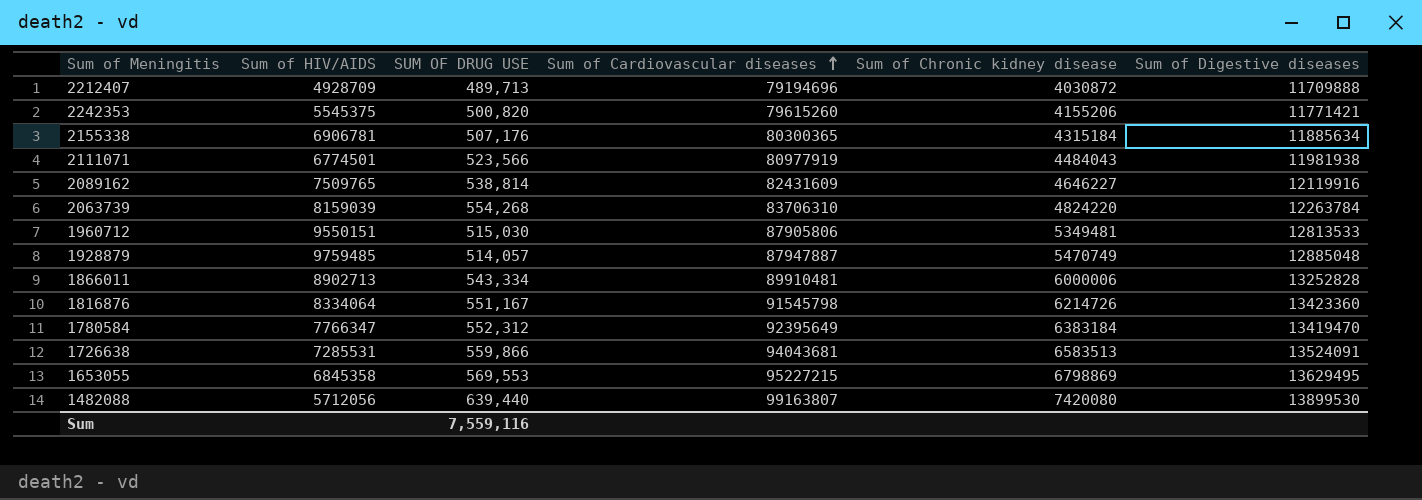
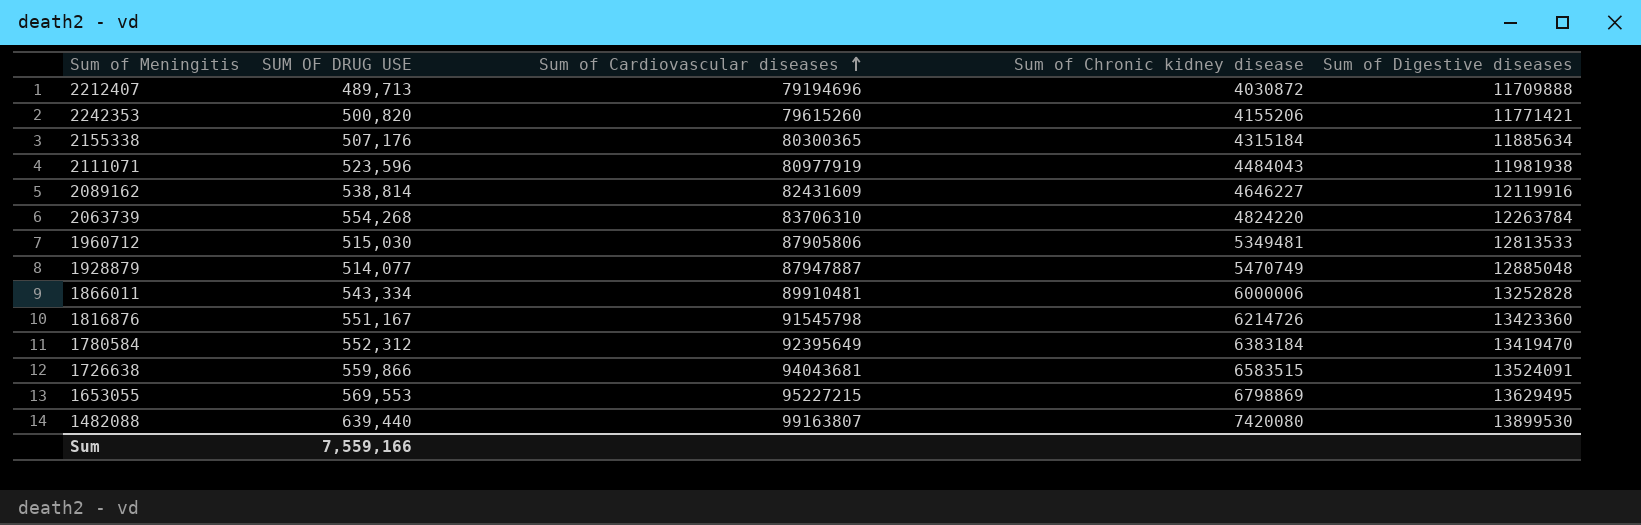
column Sum of HIV/AIDS | position: 2 -> none
2111071 | SUM OF DRUG USE: 523,566 -> 523,596
1928879 | SUM OF DRUG USE: 514,057 -> 514,077
1726638 | Sum of Chronic kidney disease: 6583513 -> 6583515
Sum | SUM OF DRUG USE: 7,559,116 -> 7,559,166

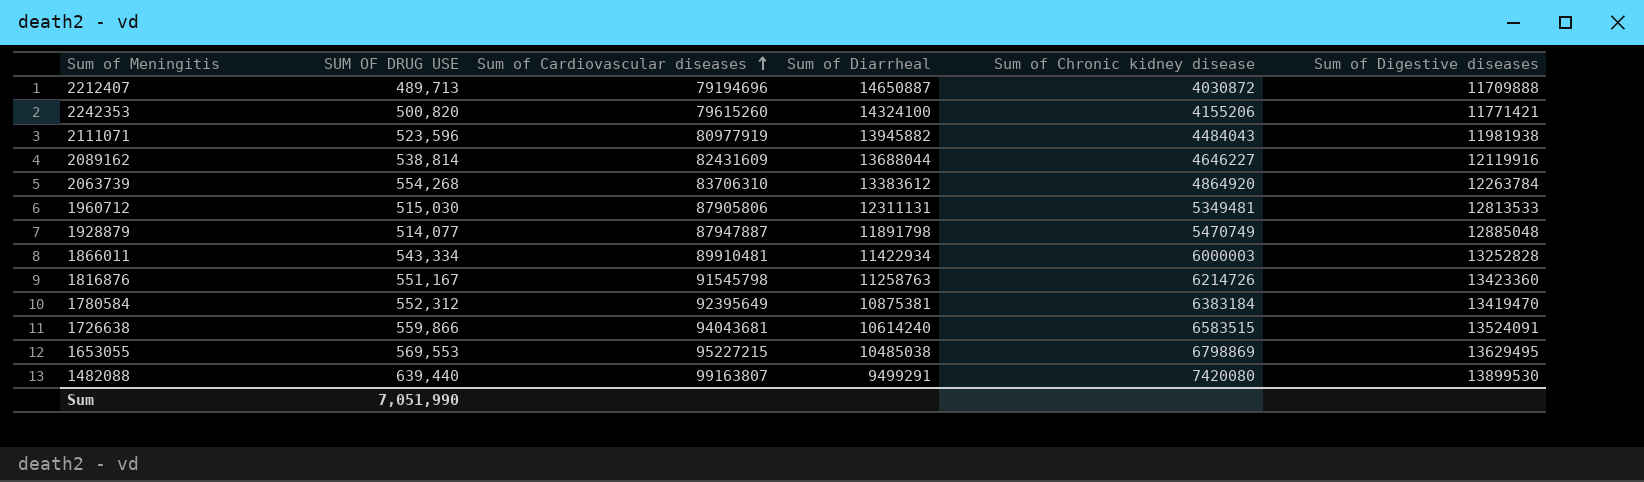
column Sum of Diarrheal | position: none -> 4
row 2155338: 507,176 | 80300365 | 4315184 | 11885634 -> none
2063739 | Sum of Chronic kidney disease: 4824220 -> 4864920
1866011 | Sum of Chronic kidney disease: 6000006 -> 6000003
Sum | SUM OF DRUG USE: 7,559,166 -> 7,051,990

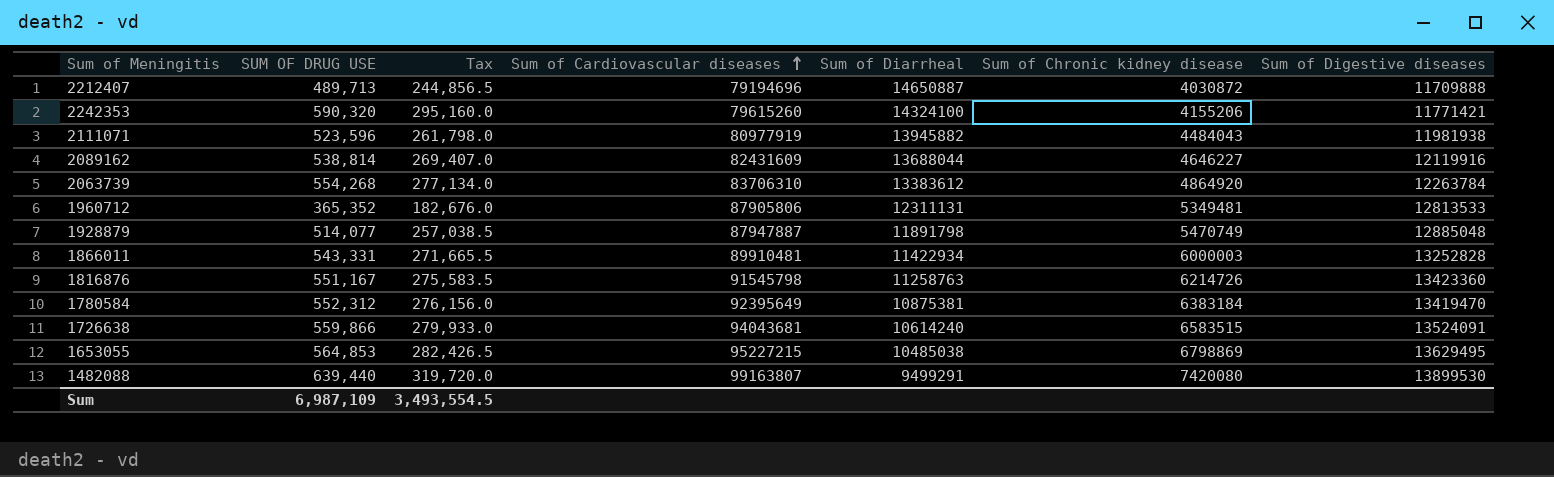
column Tax | formula: none -> [SUM OF DRUG USE] * 0.5
2242353 | SUM OF DRUG USE: 500,820 -> 590,320
1960712 | SUM OF DRUG USE: 515,030 -> 365,352
1866011 | SUM OF DRUG USE: 543,334 -> 543,331
1653055 | SUM OF DRUG USE: 569,553 -> 564,853
Sum | SUM OF DRUG USE: 7,051,990 -> 6,987,109

